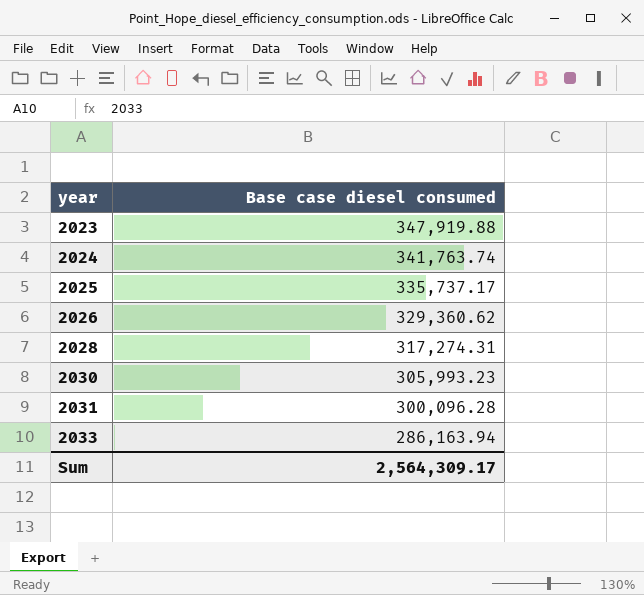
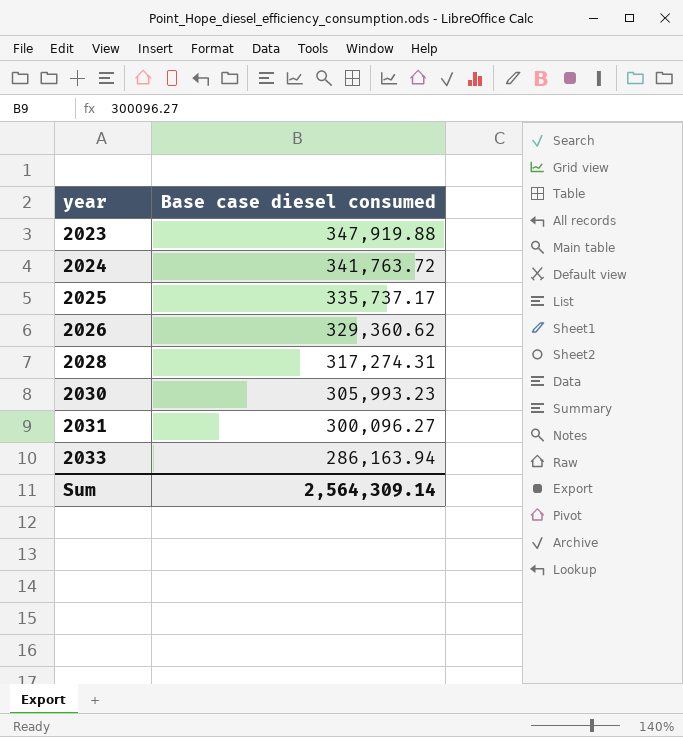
2024 | Base case diesel consumed: 341,763.74 -> 341,763.72
2031 | Base case diesel consumed: 300,096.28 -> 300,096.27
Sum | Base case diesel consumed: 2,564,309.17 -> 2,564,309.14

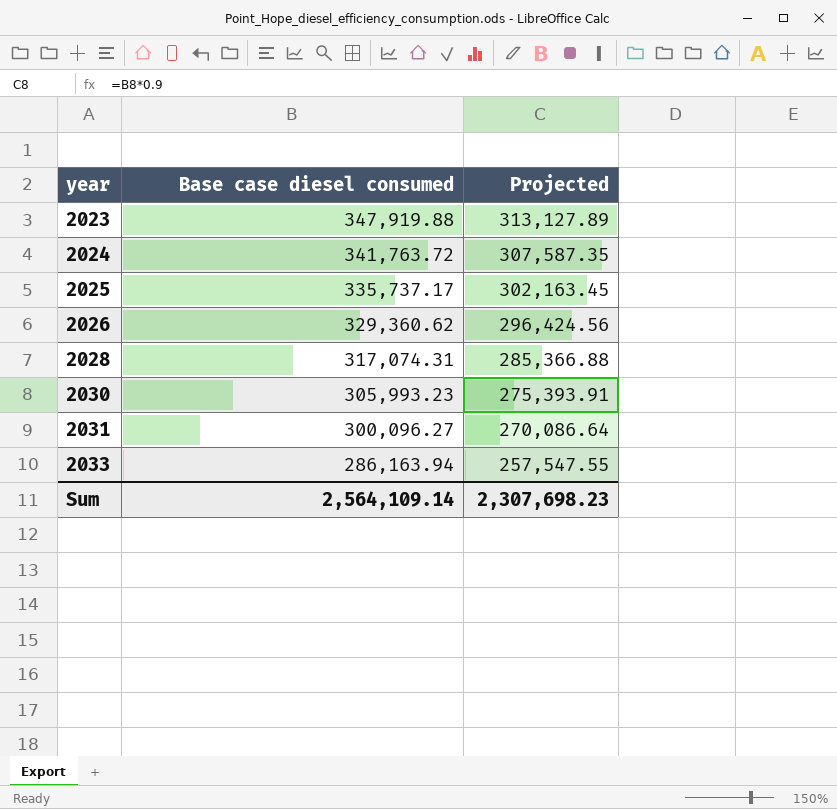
column Projected | formula: none -> [Base case diesel consumed] * 0.9
2028 | Base case diesel consumed: 317,274.31 -> 317,074.31
Sum | Base case diesel consumed: 2,564,309.14 -> 2,564,109.14

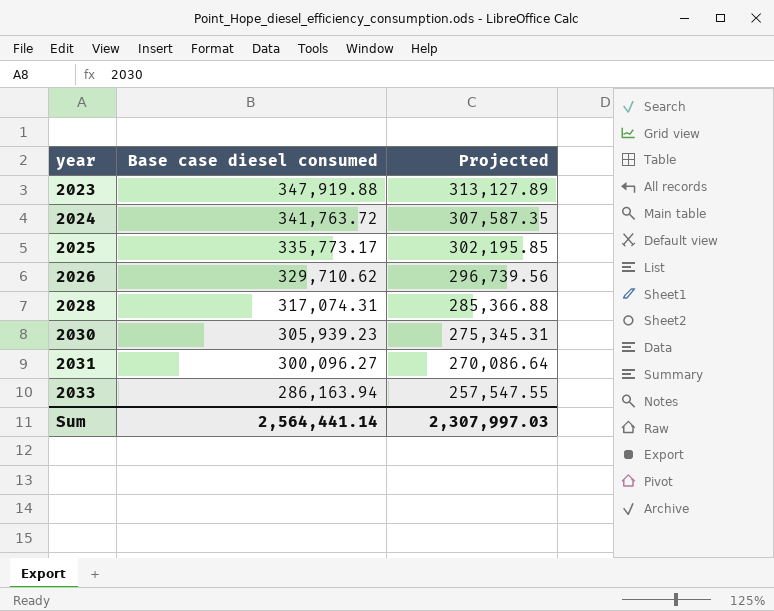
2025 | Base case diesel consumed: 335,737.17 -> 335,773.17
2025 | Projected: 302,163.45 -> 302,195.85
2026 | Base case diesel consumed: 329,360.62 -> 329,710.62
2026 | Projected: 296,424.56 -> 296,739.56
2030 | Base case diesel consumed: 305,993.23 -> 305,939.23
2030 | Projected: 275,393.91 -> 275,345.31
Sum | Base case diesel consumed: 2,564,109.14 -> 2,564,441.14
Sum | Projected: 2,307,698.23 -> 2,307,997.03

